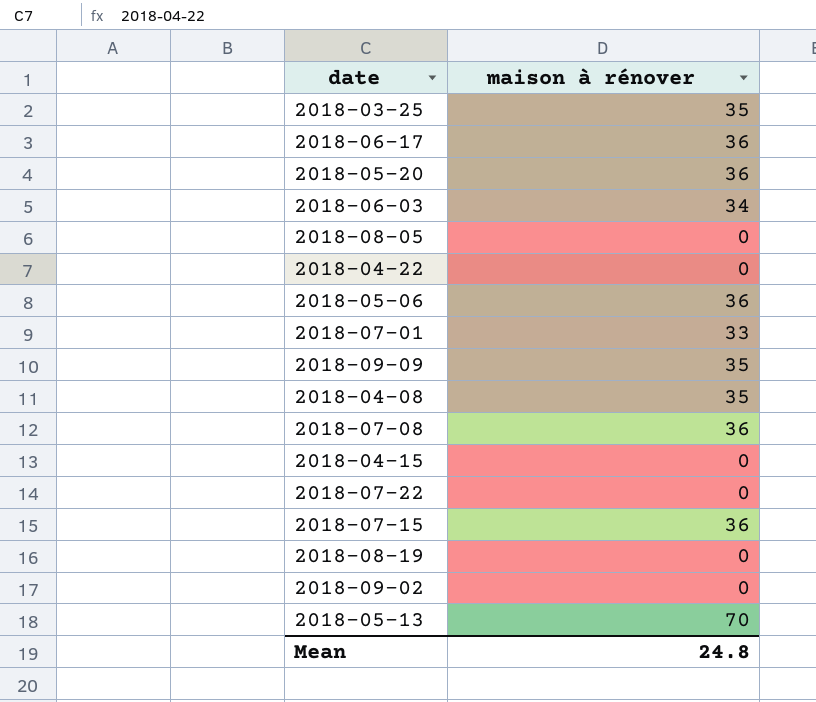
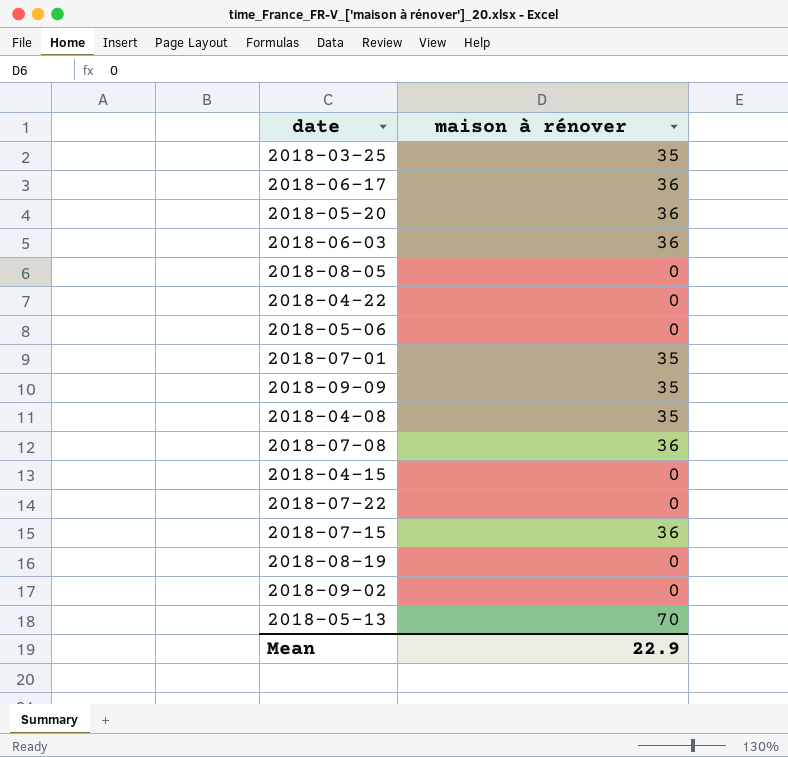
2018-06-03 | maison à rénover: 34 -> 36
2018-05-06 | maison à rénover: 36 -> 0
2018-07-01 | maison à rénover: 33 -> 35
Mean | maison à rénover: 24.8 -> 22.9

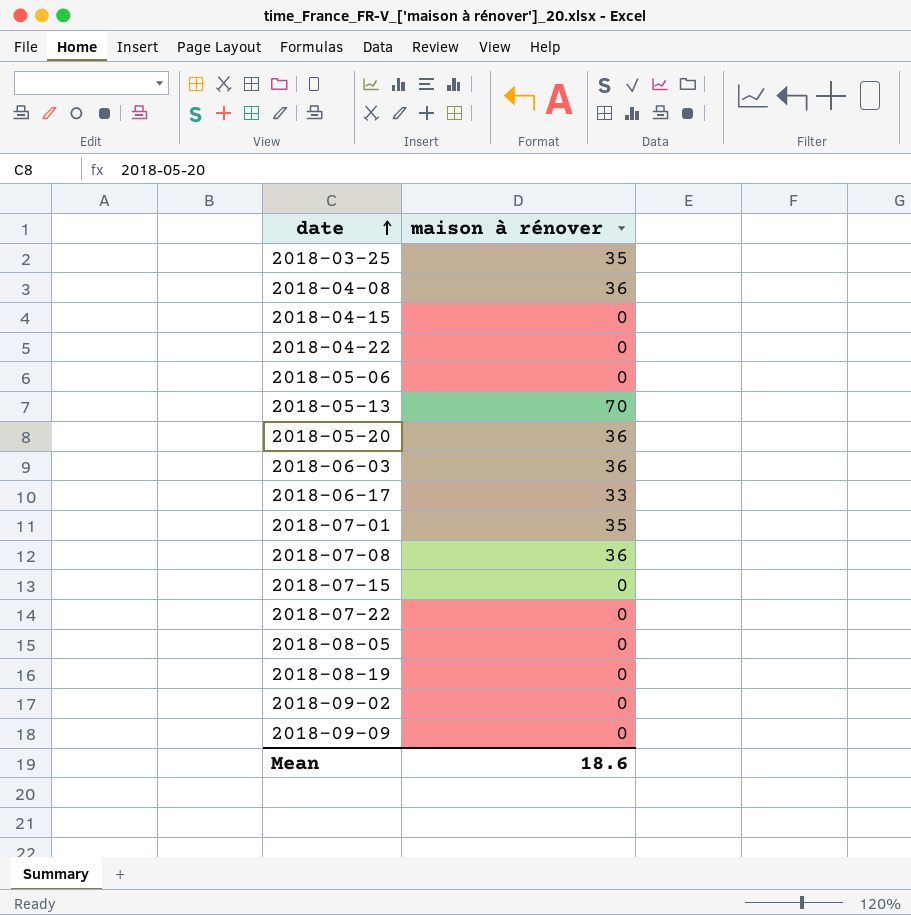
row order: none -> date ascending
2018-04-08 | maison à rénover: 35 -> 36
2018-06-17 | maison à rénover: 36 -> 33
2018-07-15 | maison à rénover: 36 -> 0
2018-09-09 | maison à rénover: 35 -> 0
Mean | maison à rénover: 22.9 -> 18.6

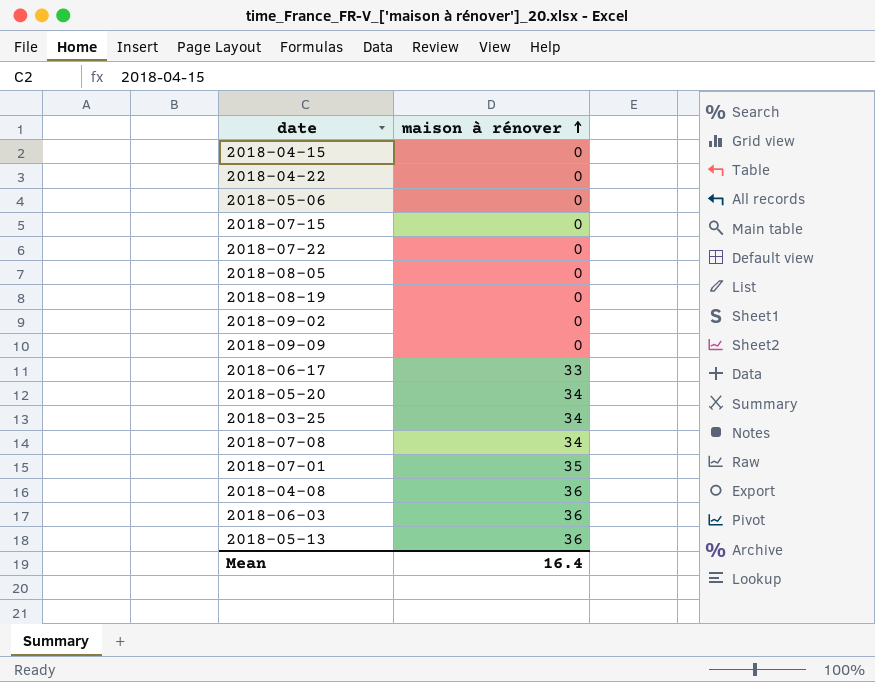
row order: date ascending -> maison à rénover ascending
2018-05-20 | maison à rénover: 36 -> 34
2018-03-25 | maison à rénover: 35 -> 34
2018-07-08 | maison à rénover: 36 -> 34
2018-05-13 | maison à rénover: 70 -> 36
Mean | maison à rénover: 18.6 -> 16.4

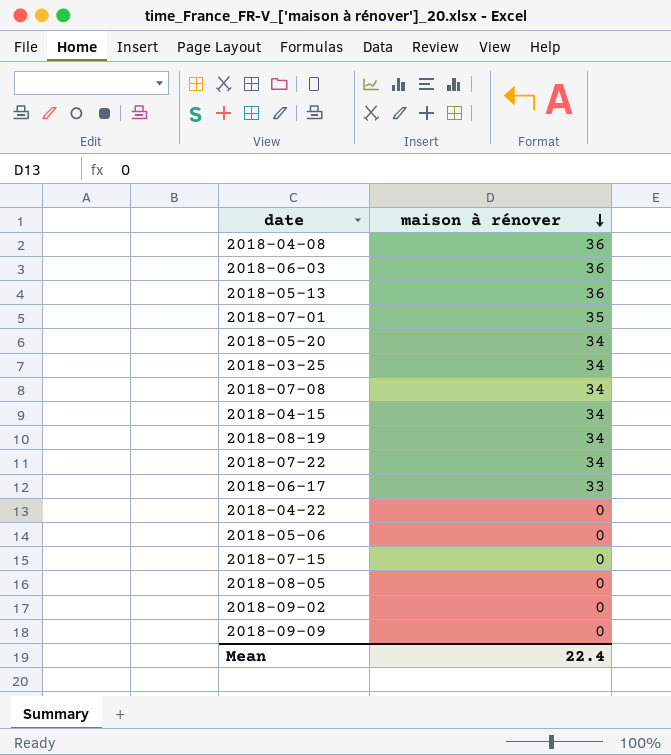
row order: maison à rénover ascending -> maison à rénover descending
2018-04-15 | maison à rénover: 0 -> 34
2018-08-19 | maison à rénover: 0 -> 34
2018-07-22 | maison à rénover: 0 -> 34
Mean | maison à rénover: 16.4 -> 22.4

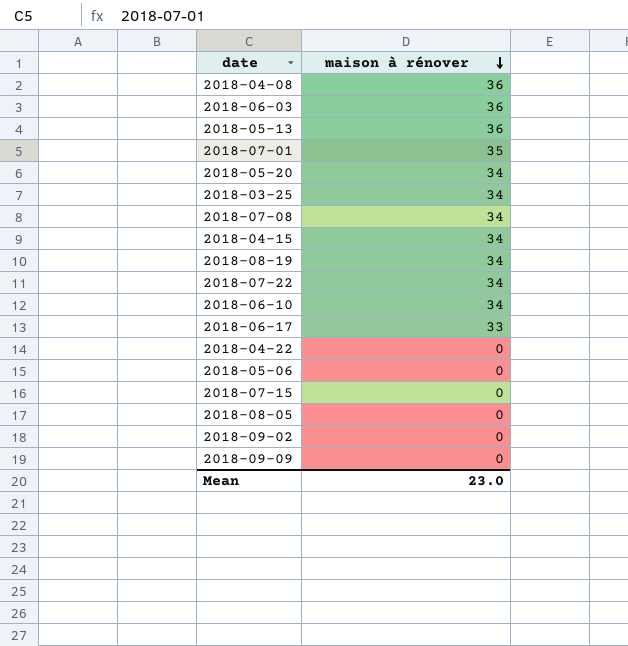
row 2018-06-10: none -> 34
Mean | maison à rénover: 22.4 -> 23.0

